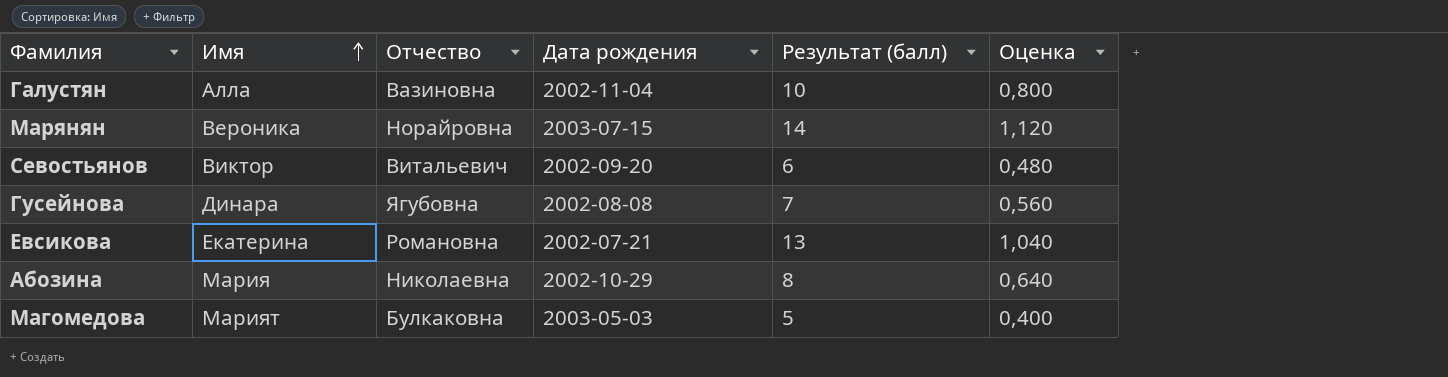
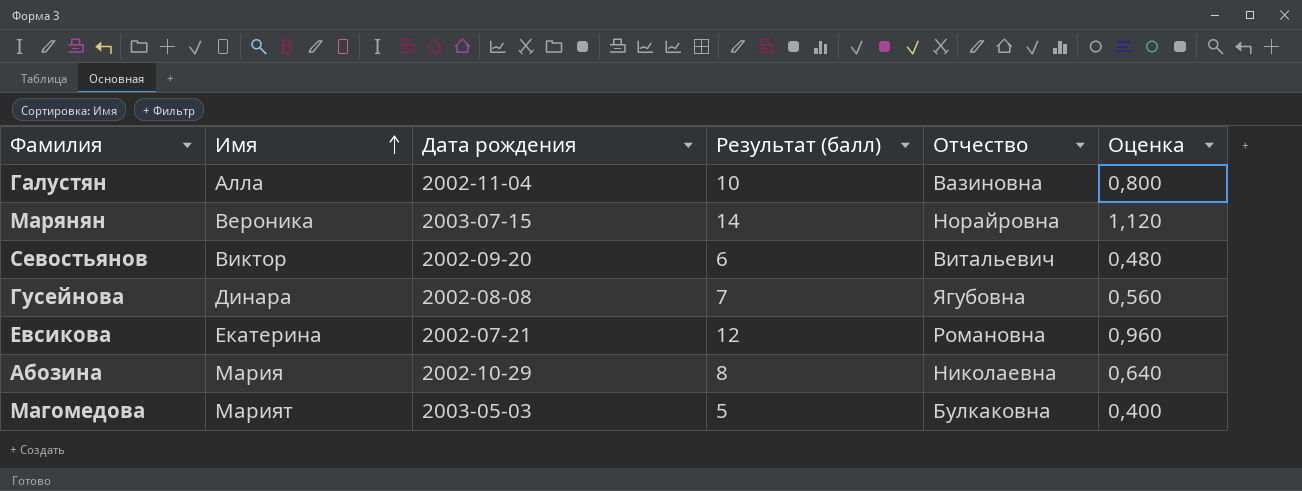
column Отчество | position: 3 -> 5
Евсикова | Результат (балл): 13 -> 12
Евсикова | Оценка: 1,040 -> 0,960

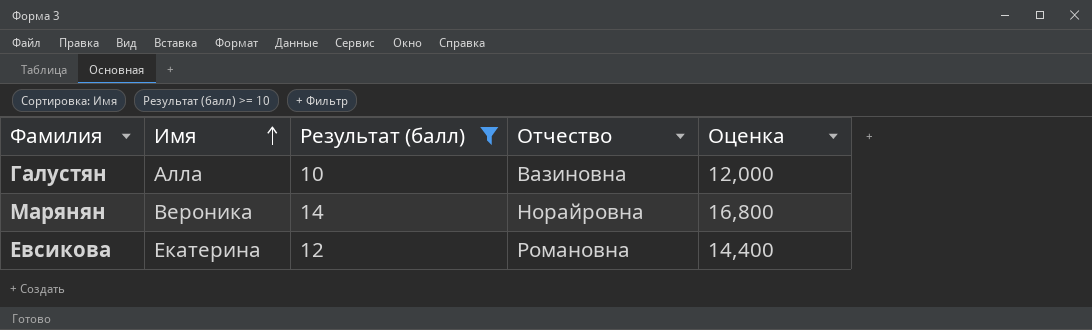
filter: none -> Результат (балл) >= 10
column Дата рождения | position: 3 -> none
column Оценка | formula: [Результат (балл)] * 0,08 -> [Результат (балл)] * 1,2

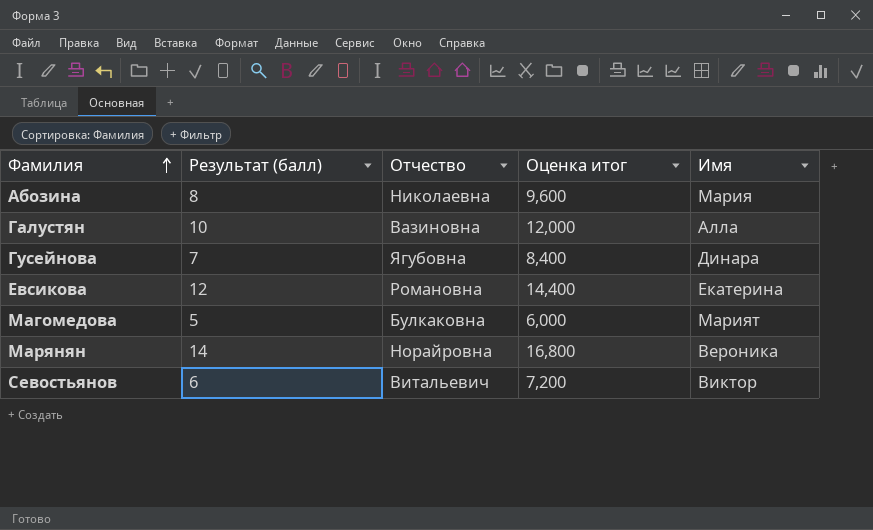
filter: Результат (балл) >= 10 -> none
row order: Имя ascending -> Фамилия ascending
column name: Оценка -> Оценка итог
column Имя | position: 2 -> 5

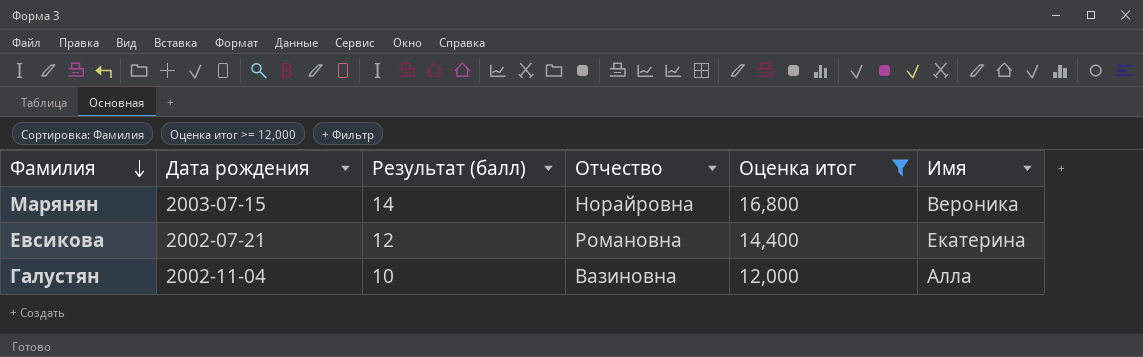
filter: none -> Оценка итог >= 12,000
row order: Фамилия ascending -> Фамилия descending
column Дата рождения | position: none -> 2

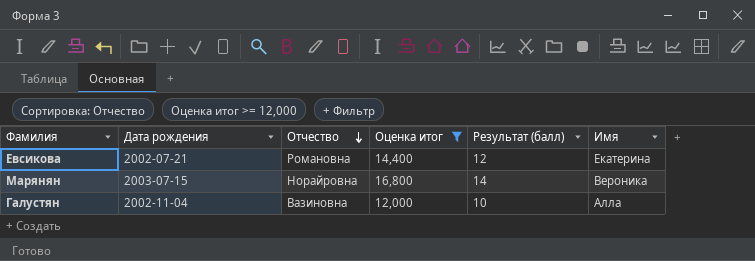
row order: Фамилия descending -> Отчество descending
column Результат (балл) | position: 3 -> 5

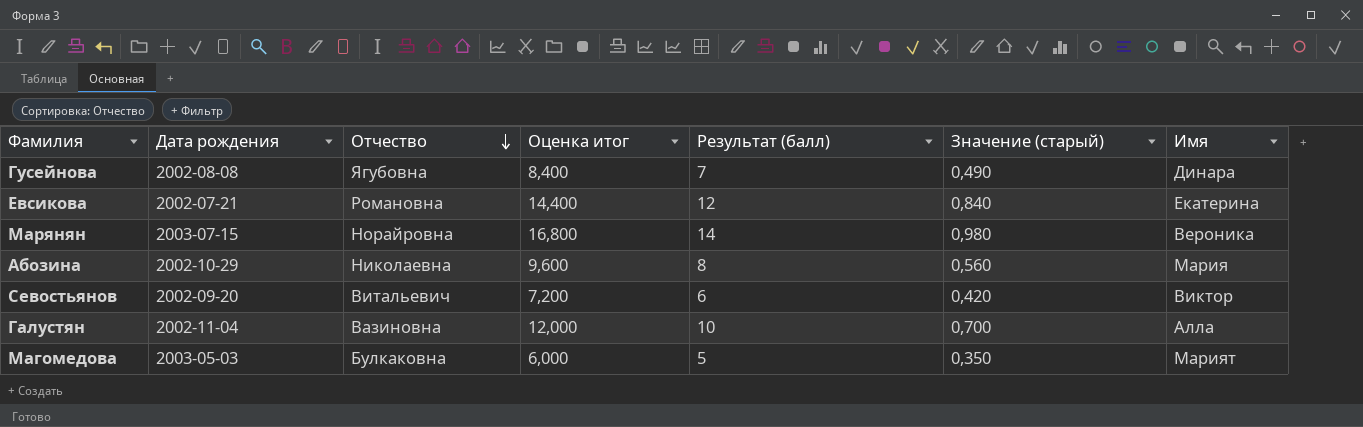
filter: Оценка итог >= 12,000 -> none
column Значение (старый) | formula: none -> [Результат (балл)] * 0,07

